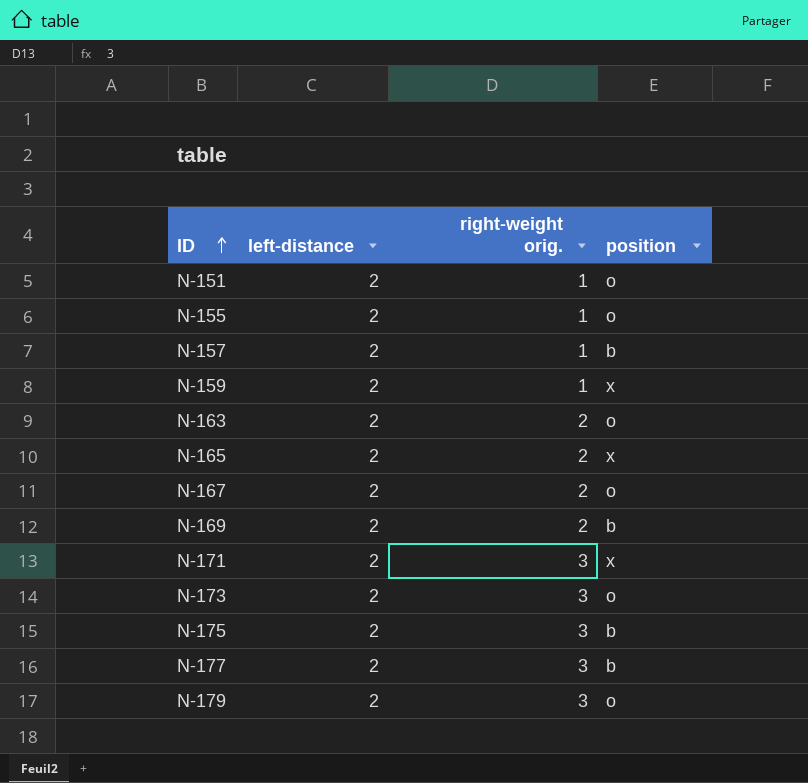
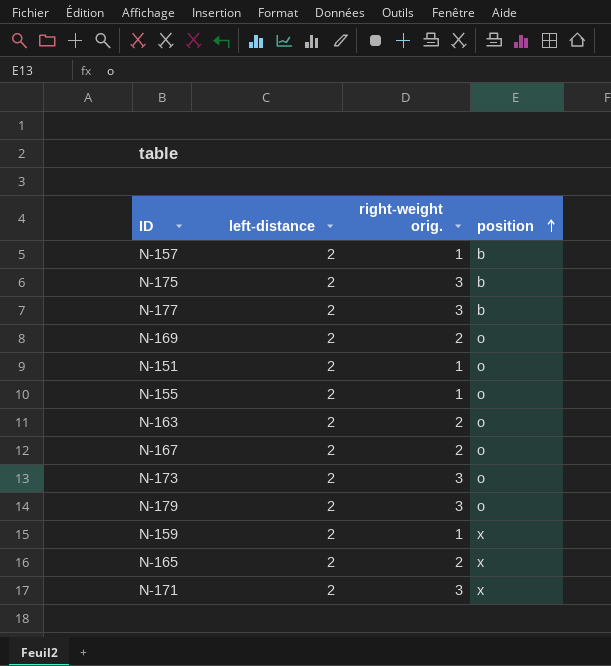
row order: ID ascending -> position ascending
N-169 | position: b -> o

